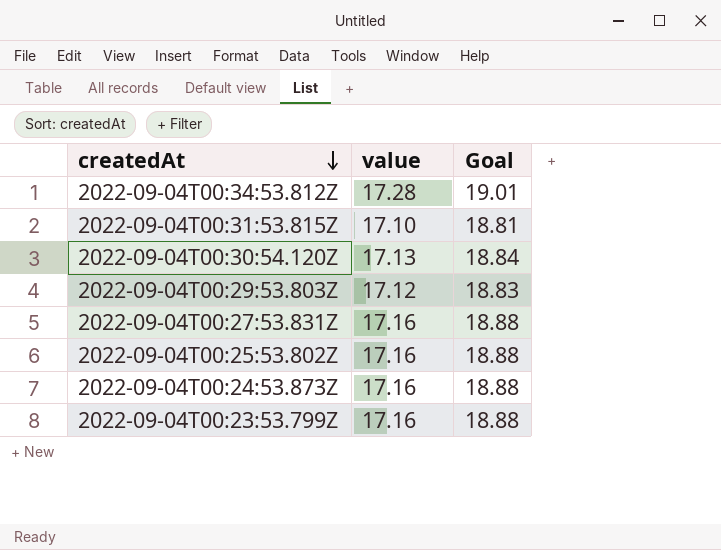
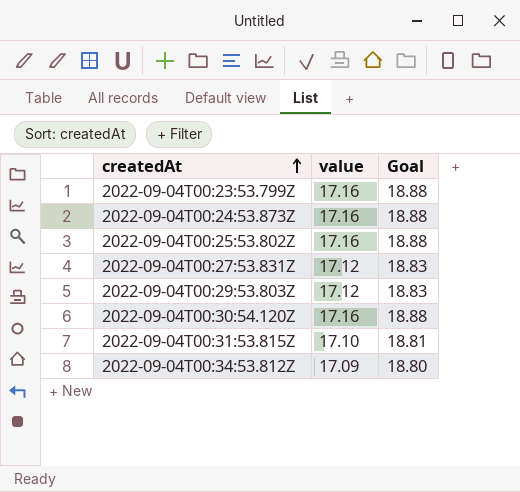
row order: createdAt descending -> createdAt ascending
2022-09-04T00:27:53.831Z | value: 17.16 -> 17.12
2022-09-04T00:27:53.831Z | Goal: 18.88 -> 18.83
2022-09-04T00:30:54.120Z | value: 17.13 -> 17.16
2022-09-04T00:30:54.120Z | Goal: 18.84 -> 18.88
2022-09-04T00:34:53.812Z | value: 17.28 -> 17.09
2022-09-04T00:34:53.812Z | Goal: 19.01 -> 18.80

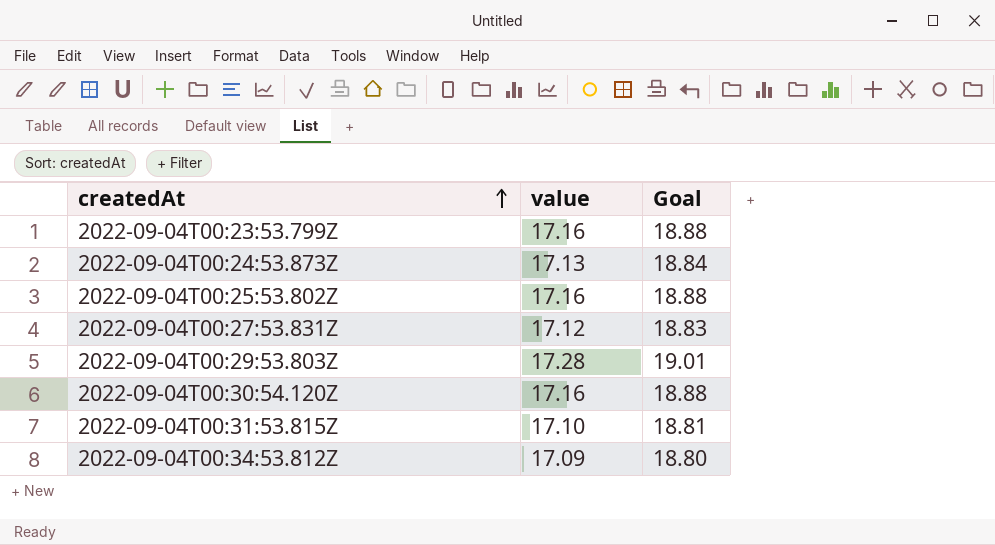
2022-09-04T00:24:53.873Z | value: 17.16 -> 17.13
2022-09-04T00:24:53.873Z | Goal: 18.88 -> 18.84
2022-09-04T00:29:53.803Z | value: 17.12 -> 17.28
2022-09-04T00:29:53.803Z | Goal: 18.83 -> 19.01

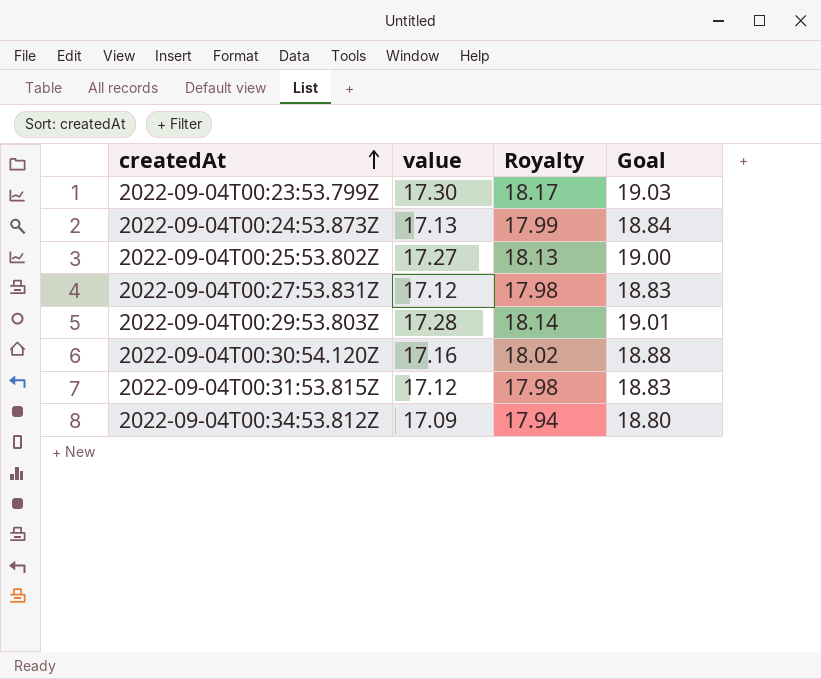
column Royalty | formula: none -> [value] * 1.05
2022-09-04T00:23:53.799Z | value: 17.16 -> 17.30
2022-09-04T00:23:53.799Z | Goal: 18.88 -> 19.03
2022-09-04T00:25:53.802Z | value: 17.16 -> 17.27
2022-09-04T00:25:53.802Z | Goal: 18.88 -> 19.00
2022-09-04T00:31:53.815Z | value: 17.10 -> 17.12
2022-09-04T00:31:53.815Z | Goal: 18.81 -> 18.83

